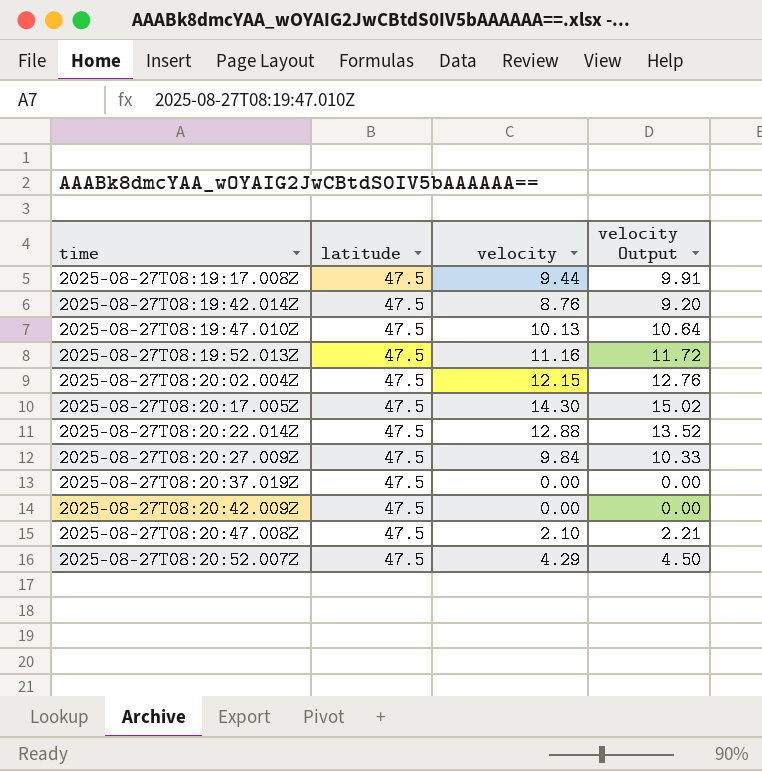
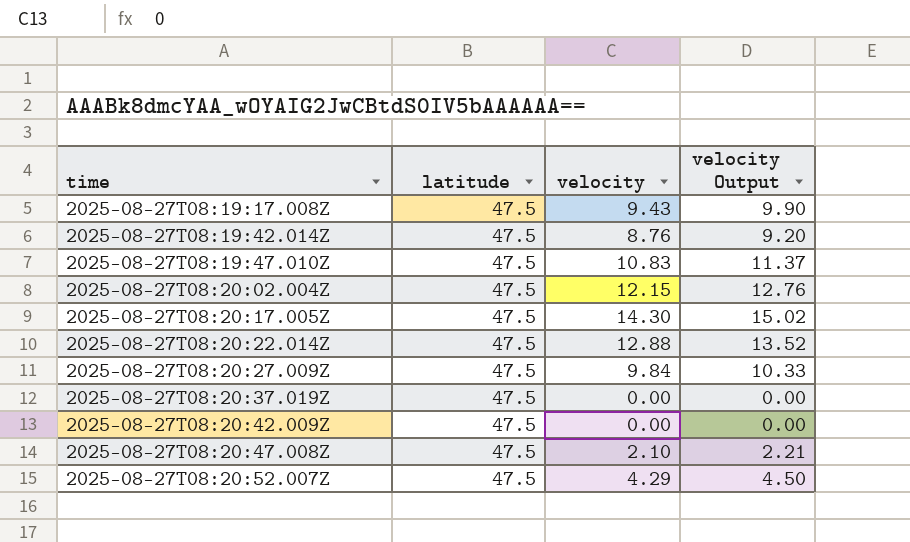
row 2025-08-27T08:19:52.013Z: 47.5 | 11.16 | 11.72 -> none
2025-08-27T08:19:17.008Z | velocity: 9.44 -> 9.43
2025-08-27T08:19:17.008Z | velocity Output: 9.91 -> 9.90
2025-08-27T08:19:47.010Z | velocity: 10.13 -> 10.83
2025-08-27T08:19:47.010Z | velocity Output: 10.64 -> 11.37

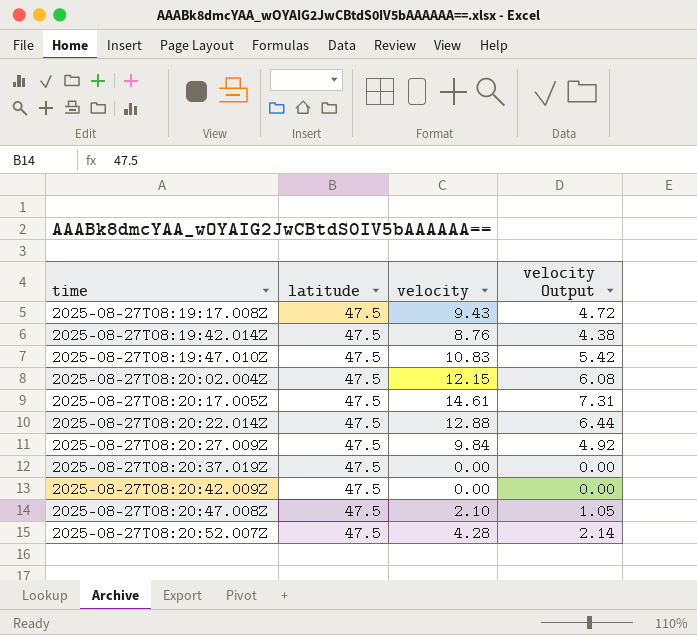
column velocity Output | formula: [velocity] * 1.05 -> [velocity] * 0.5
2025-08-27T08:20:17.005Z | velocity: 14.30 -> 14.61
2025-08-27T08:20:52.007Z | velocity: 4.29 -> 4.28

